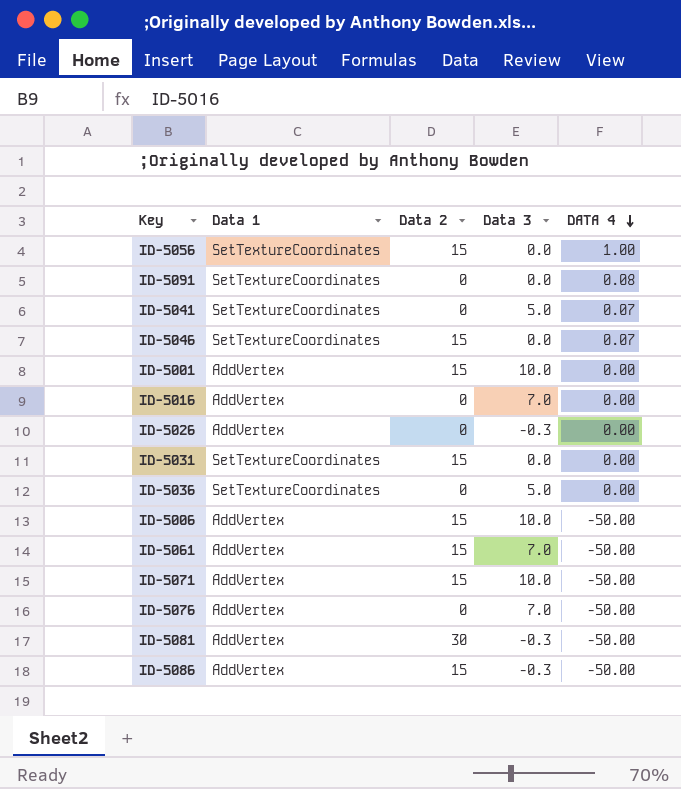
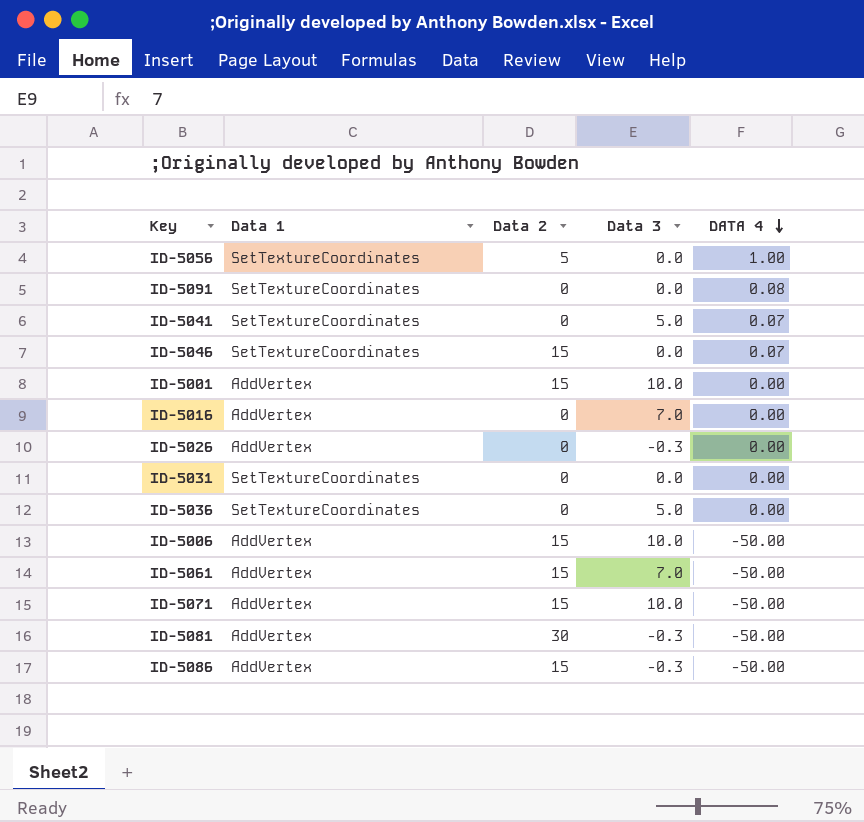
row ID-5076: AddVertex | 0 | 7.0 | -50.00 -> none
ID-5056 | Data 2: 15 -> 5
ID-5031 | Data 2: 15 -> 0

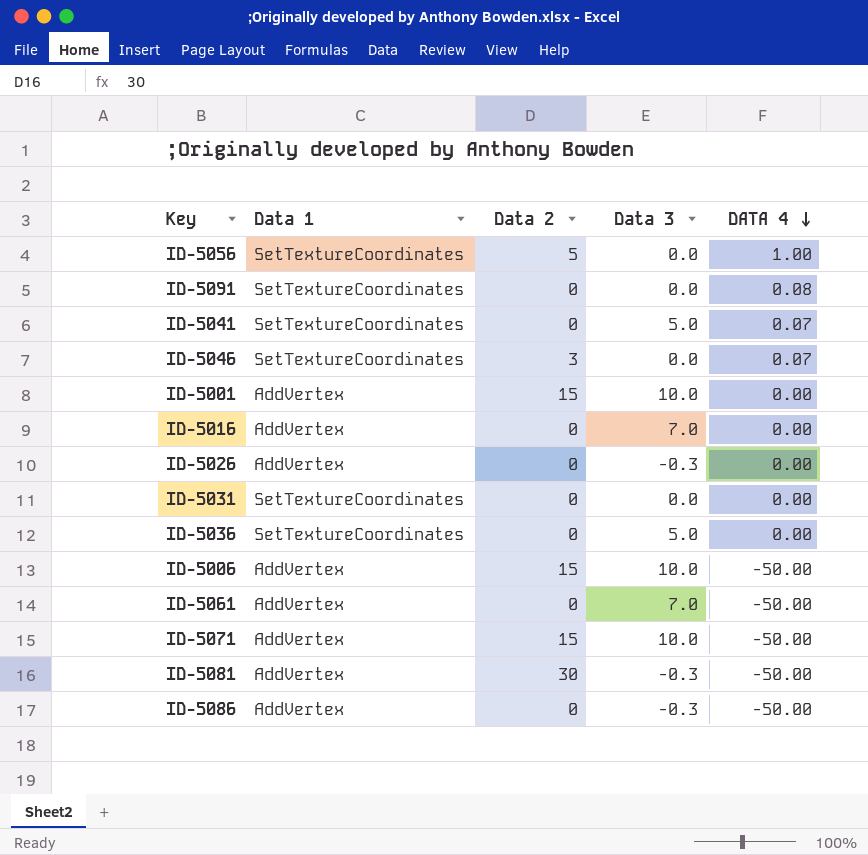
ID-5046 | Data 2: 15 -> 3
ID-5061 | Data 2: 15 -> 0
ID-5086 | Data 2: 15 -> 0

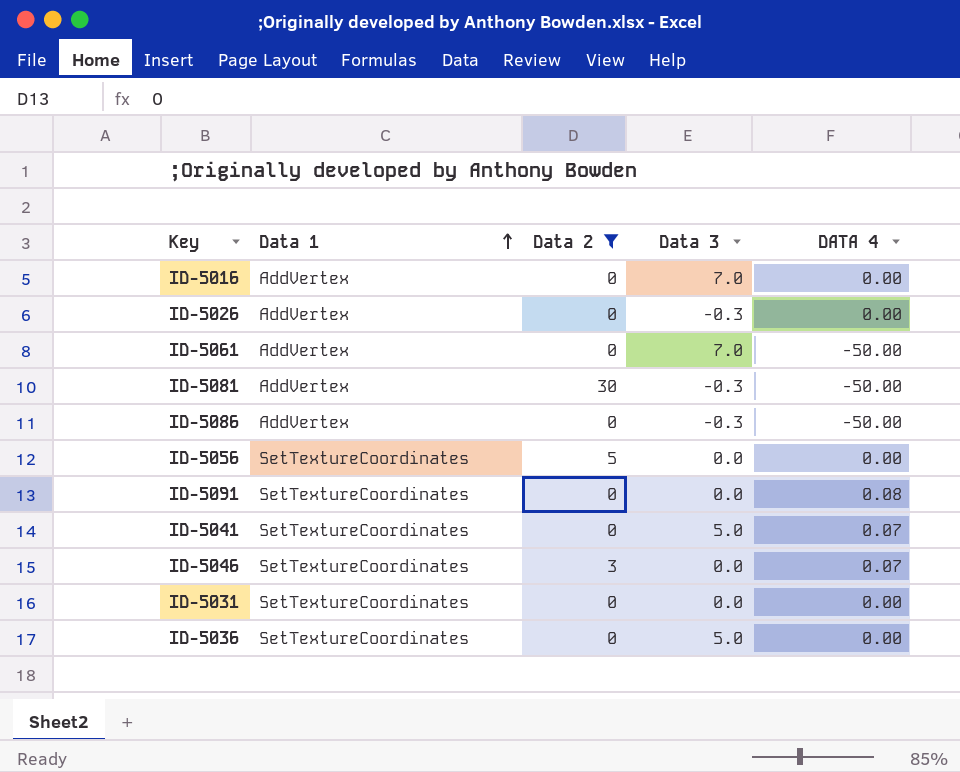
filter: none -> Data 2 != 15
row order: DATA 4 descending -> Data 1 ascending
ID-5056 | DATA 4: 1.00 -> 0.00

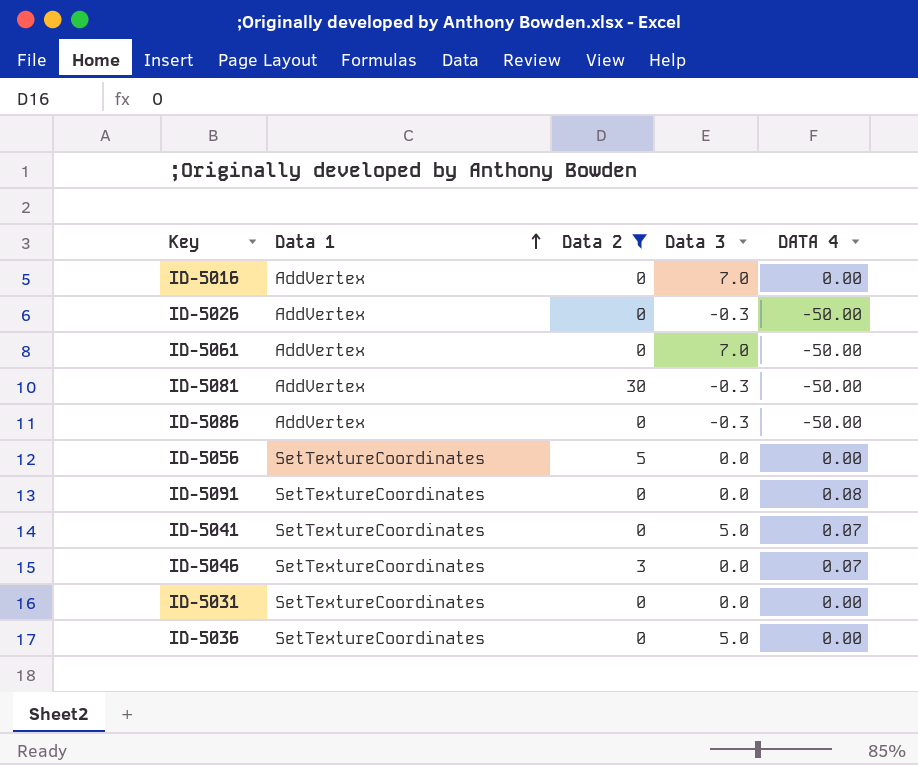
ID-5026 | DATA 4: 0.00 -> -50.00

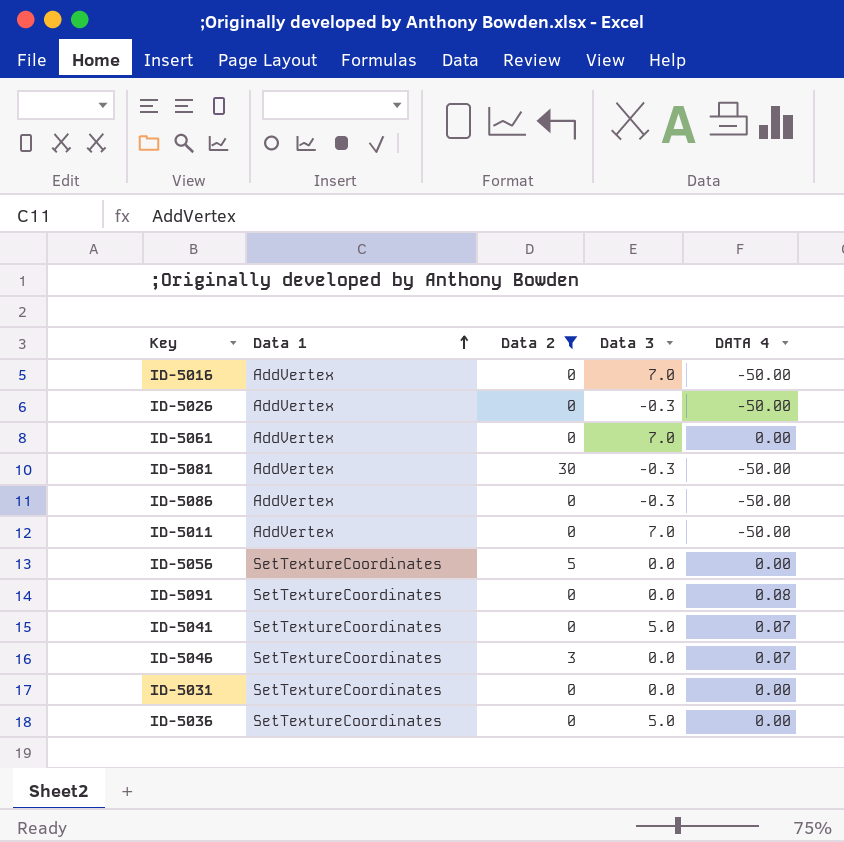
ID-5016 | DATA 4: 0.00 -> -50.00
ID-5061 | DATA 4: -50.00 -> 0.00
row ID-5011: none -> AddVertex | 0 | 7.0 | -50.00

